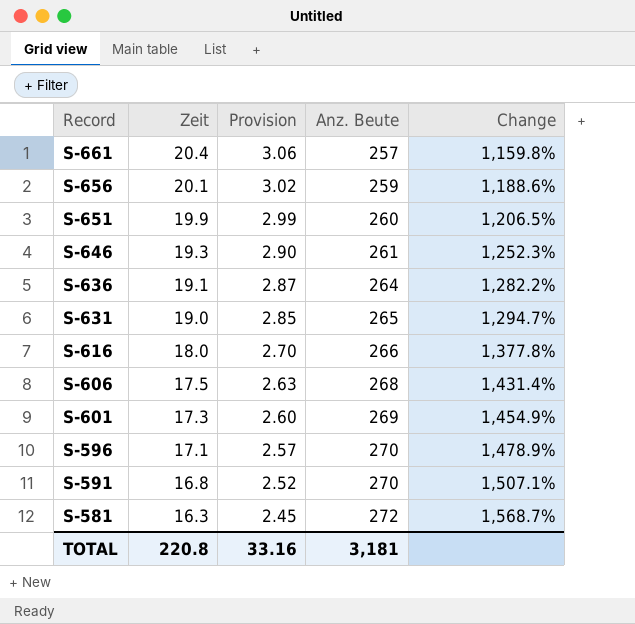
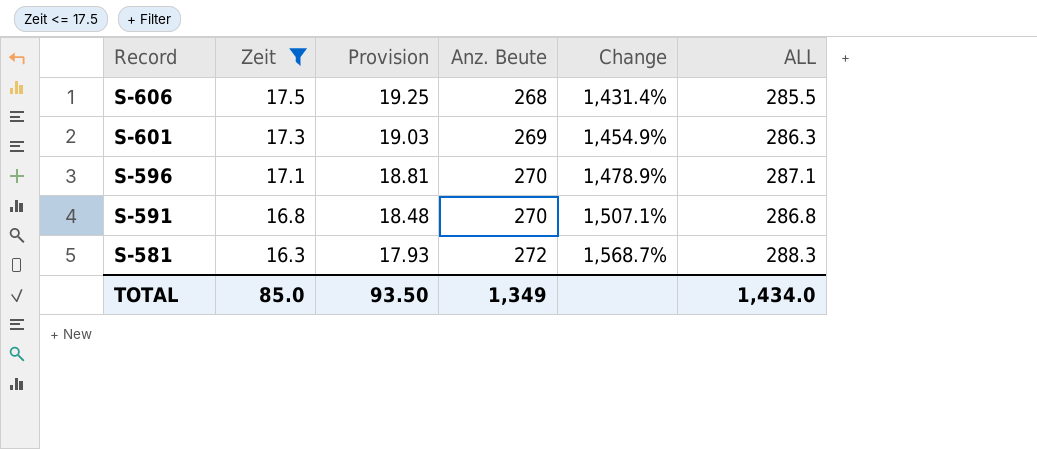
filter: none -> Zeit <= 17.5
column Provision | formula: [Zeit] * 0.15 -> [Zeit] * 1.1
column ALL | formula: none -> [Zeit] + [Anz. Beute]
TOTAL | Zeit: 220.8 -> 85.0
TOTAL | Provision: 33.16 -> 93.50
TOTAL | Anz. Beute: 3,181 -> 1,349

